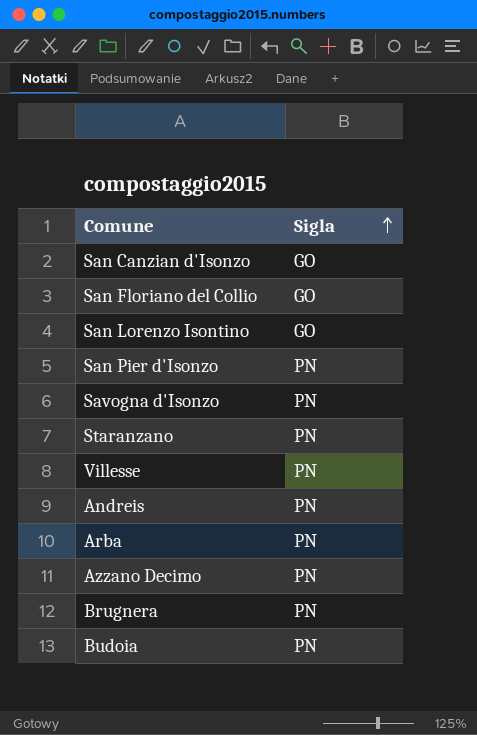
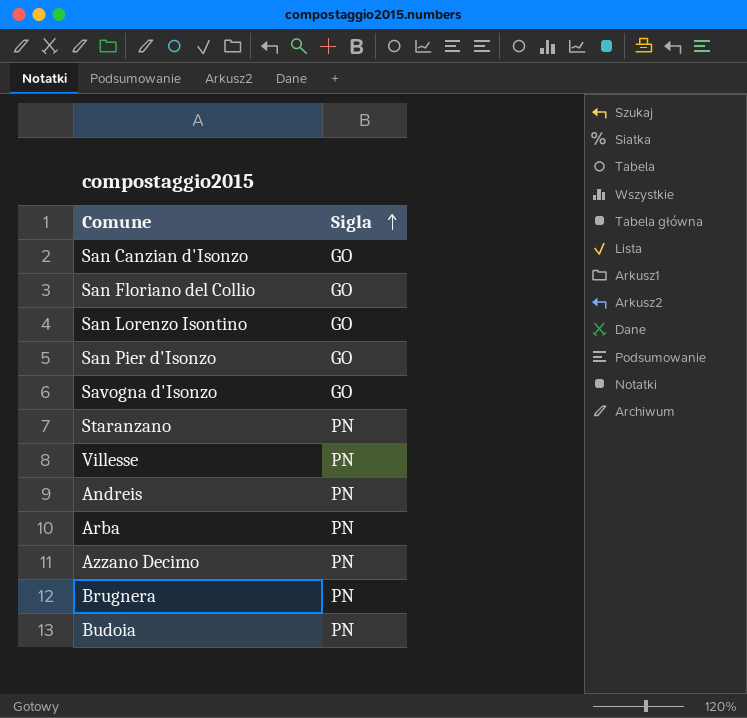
San Pier d'Isonzo | Sigla: PN -> GO
Savogna d'Isonzo | Sigla: PN -> GO

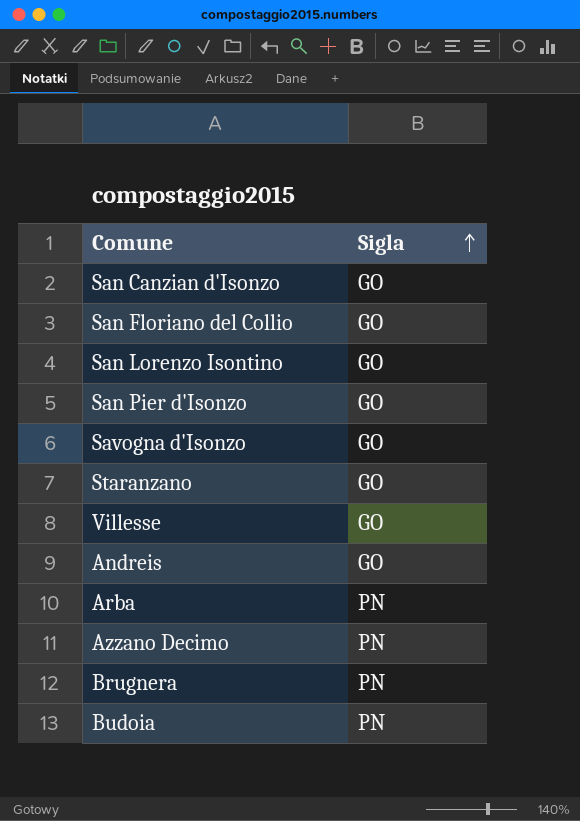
Staranzano | Sigla: PN -> GO
Villesse | Sigla: PN -> GO
Andreis | Sigla: PN -> GO

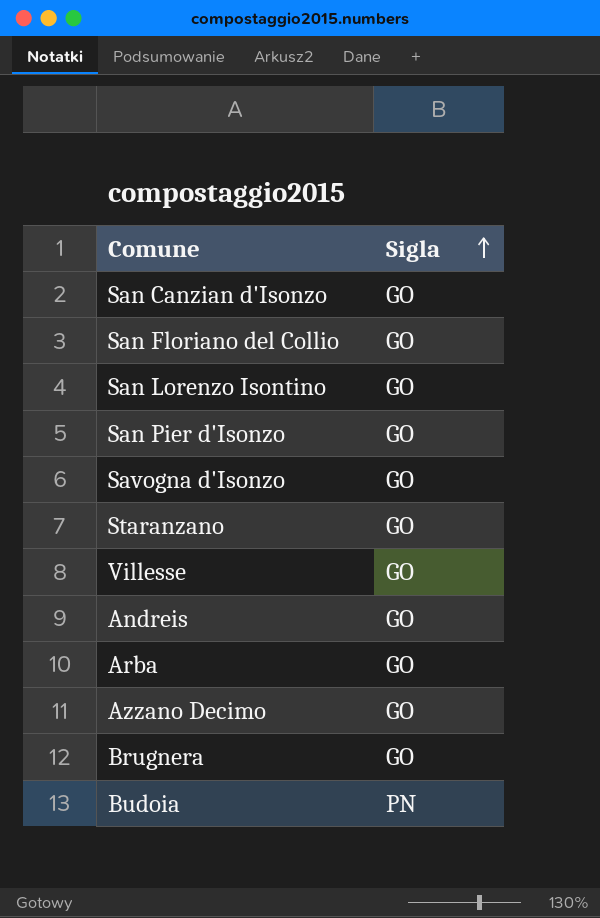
Arba | Sigla: PN -> GO
Azzano Decimo | Sigla: PN -> GO
Brugnera | Sigla: PN -> GO

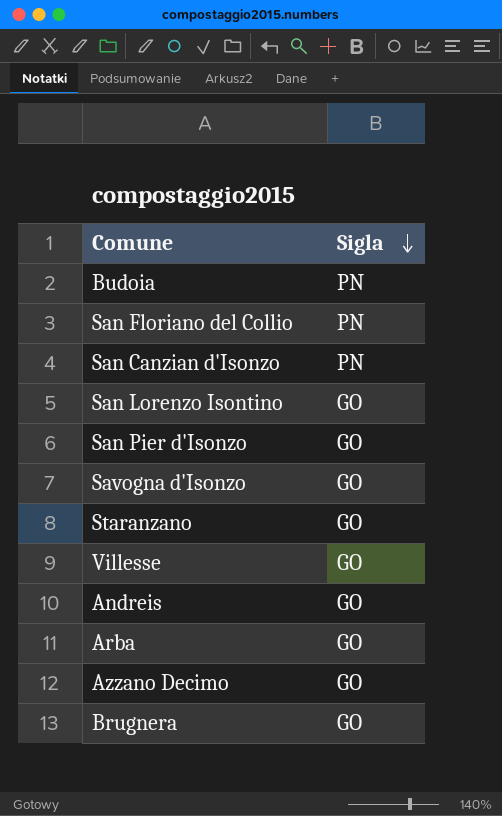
row order: Sigla ascending -> Sigla descending
San Floriano del Collio | Sigla: GO -> PN
San Canzian d'Isonzo | Sigla: GO -> PN

